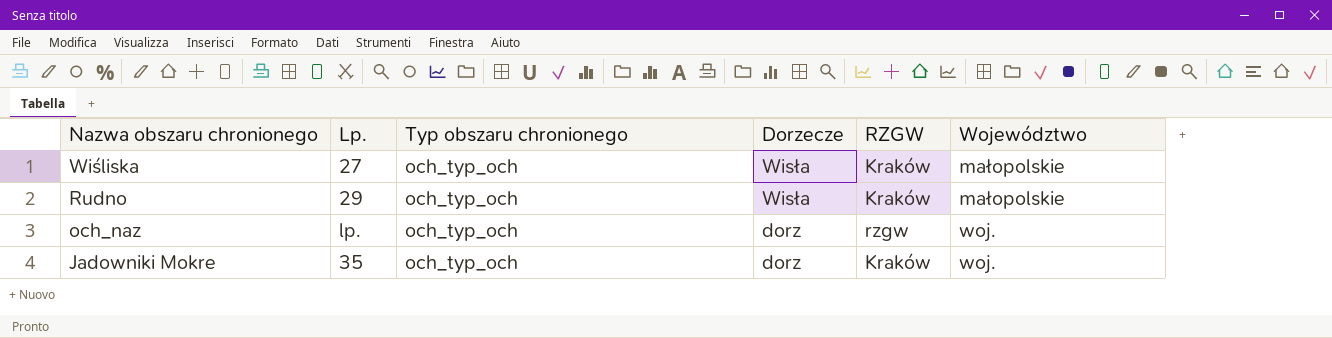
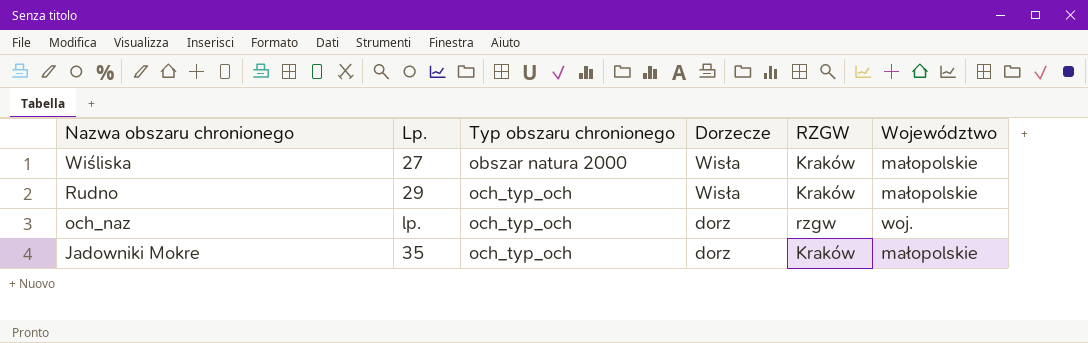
Wiśliska | Typ obszaru chronionego: och_typ_och -> obszar natura 2000
Jadowniki Mokre | Województwo: woj. -> małopolskie

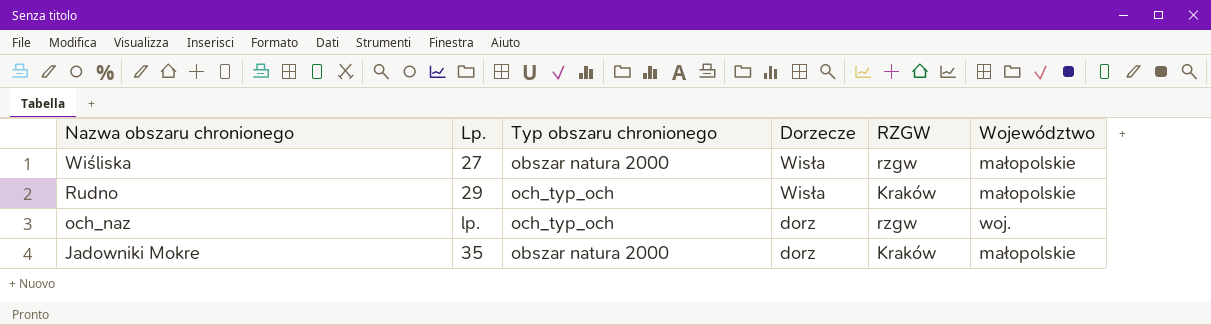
Wiśliska | RZGW: Kraków -> rzgw
Jadowniki Mokre | Typ obszaru chronionego: och_typ_och -> obszar natura 2000

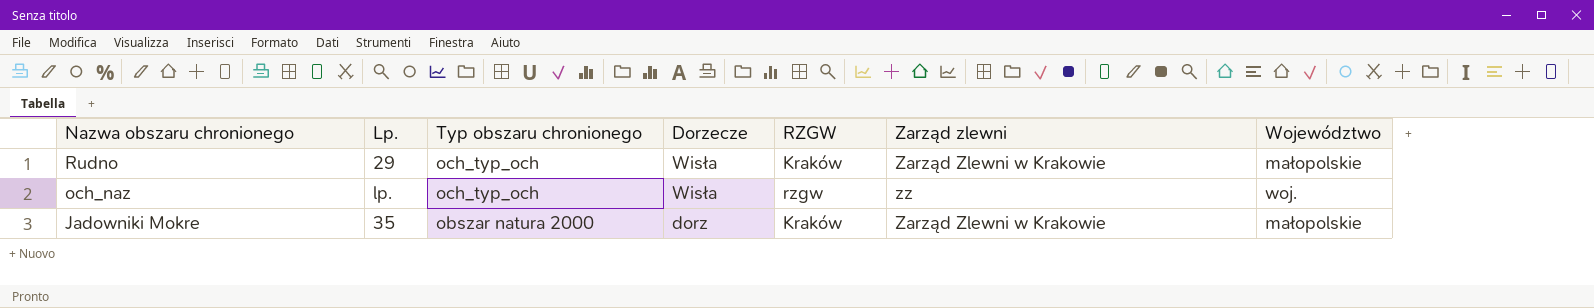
column Zarząd zlewni | position: none -> 6
row Wiśliska: 27 | obszar natura 2000 | Wisła | rzgw | małopolskie -> none
och_naz | Dorzecze: dorz -> Wisła

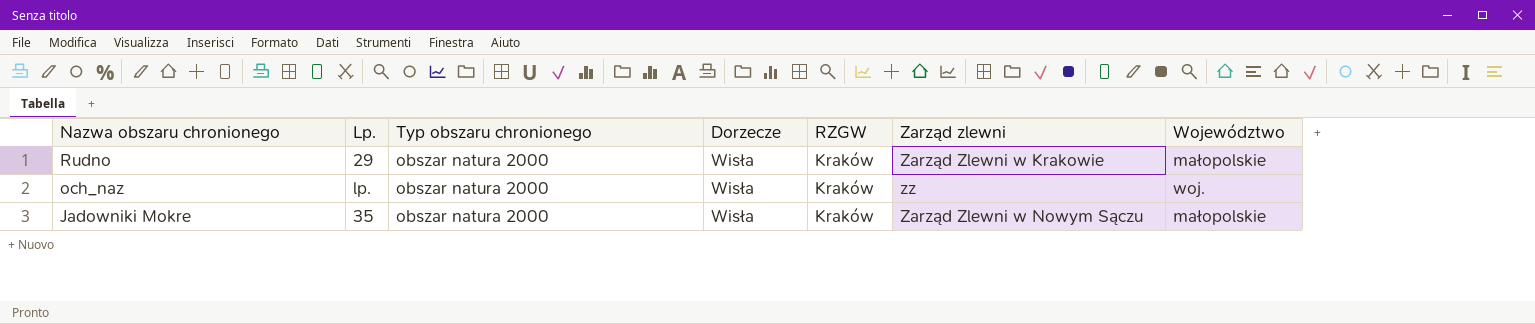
Rudno | Typ obszaru chronionego: och_typ_och -> obszar natura 2000
och_naz | Typ obszaru chronionego: och_typ_och -> obszar natura 2000
och_naz | RZGW: rzgw -> Kraków
Jadowniki Mokre | Dorzecze: dorz -> Wisła
Jadowniki Mokre | Zarząd zlewni: Zarząd Zlewni w Krakowie -> Zarząd Zlewni w Nowym Sączu

